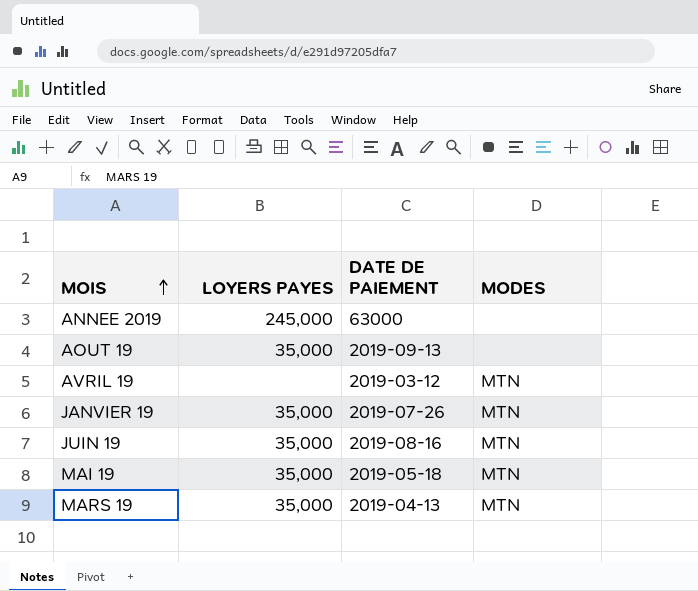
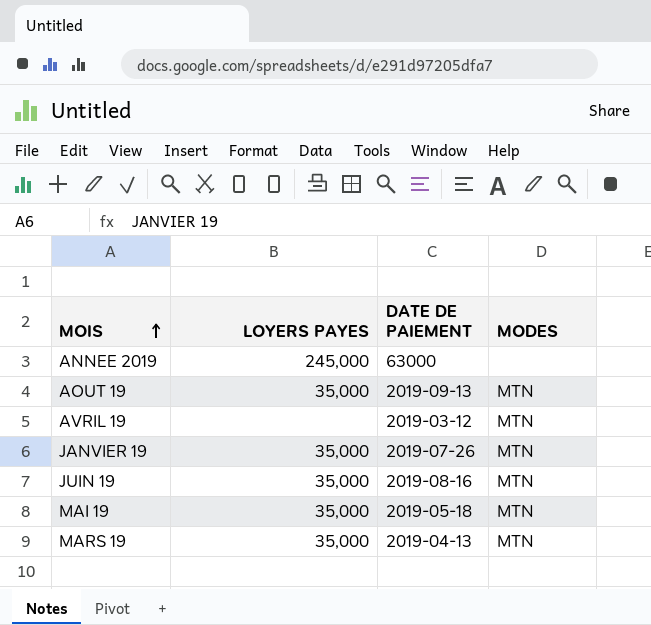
AOUT 19 | MODES: none -> MTN

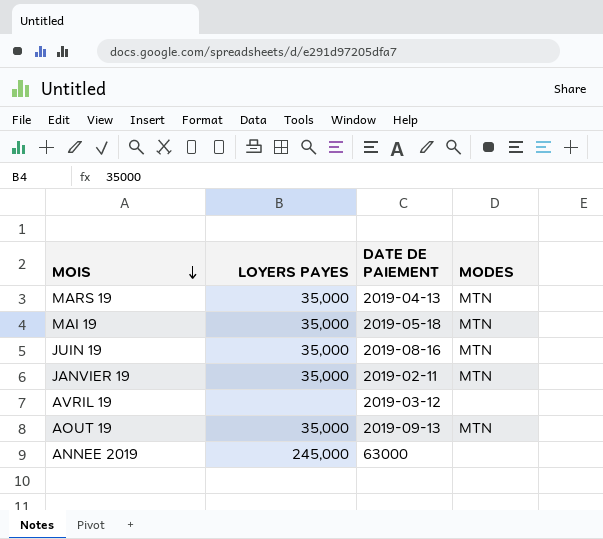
row order: MOIS ascending -> MOIS descending
JANVIER 19 | DATE DE PAIEMENT: 2019-07-26 -> 2019-02-11
AVRIL 19 | MODES: MTN -> none

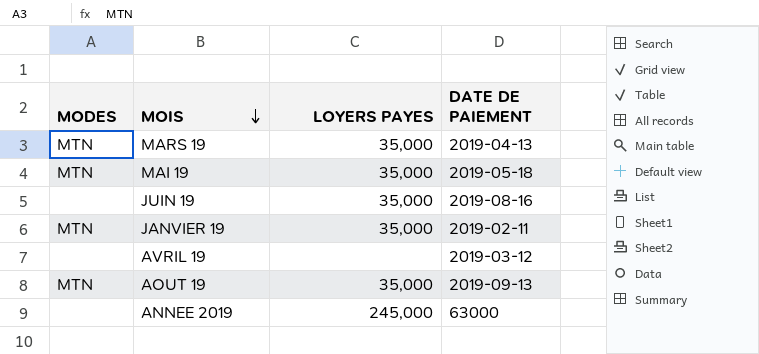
column MODES | position: 4 -> 1
JUIN 19 | MODES: MTN -> none

